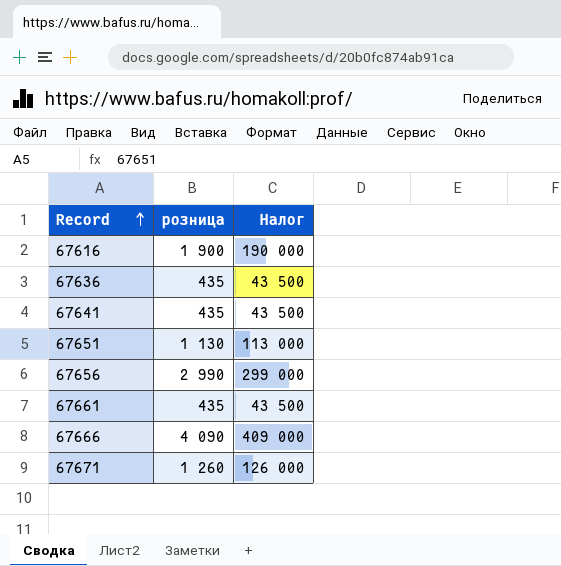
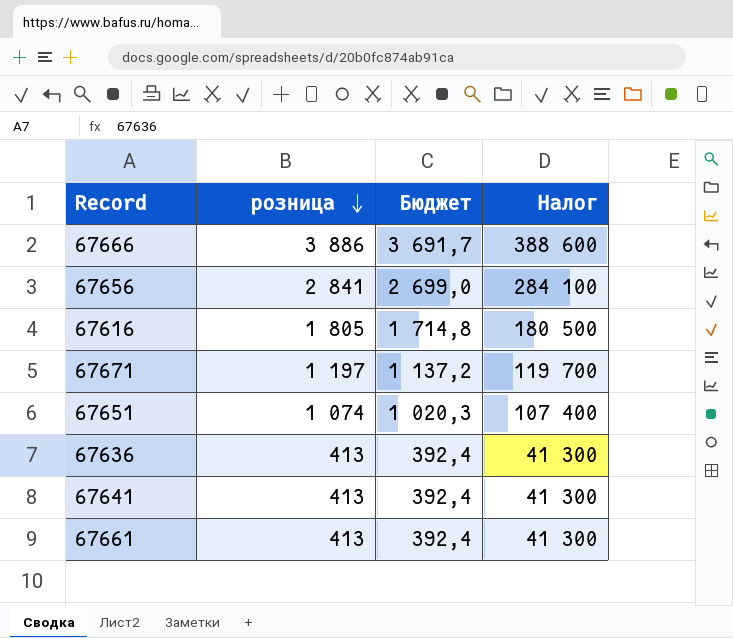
row order: Record ascending -> розница descending
column Бюджет | formula: none -> [розница] * 0,95
67666 | розница: 4 090 -> 3 886
67666 | Налог: 409 000 -> 388 600
67656 | розница: 2 990 -> 2 841
67656 | Налог: 299 000 -> 284 100
67616 | розница: 1 900 -> 1 805
67616 | Налог: 190 000 -> 180 500
67671 | розница: 1 260 -> 1 197
67671 | Налог: 126 000 -> 119 700
67651 | розница: 1 130 -> 1 074
67651 | Налог: 113 000 -> 107 400
67636 | розница: 435 -> 413
67636 | Налог: 43 500 -> 41 300
67641 | розница: 435 -> 413
67641 | Налог: 43 500 -> 41 300
67661 | розница: 435 -> 413
67661 | Налог: 43 500 -> 41 300

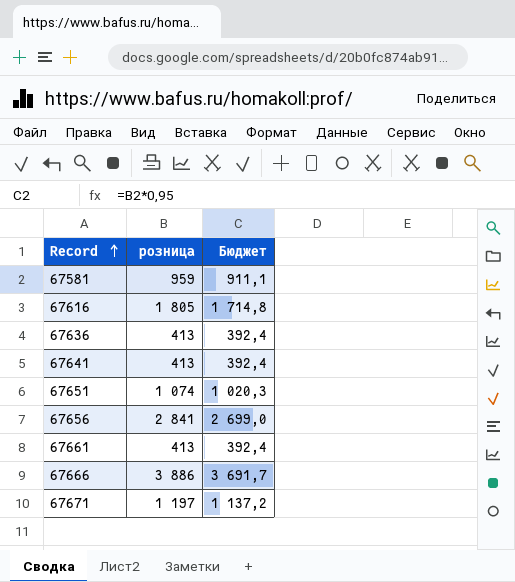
row order: розница descending -> Record ascending
column Налог | formula: [розница] * 100 -> none
row 67581: none -> 959 | 911,1

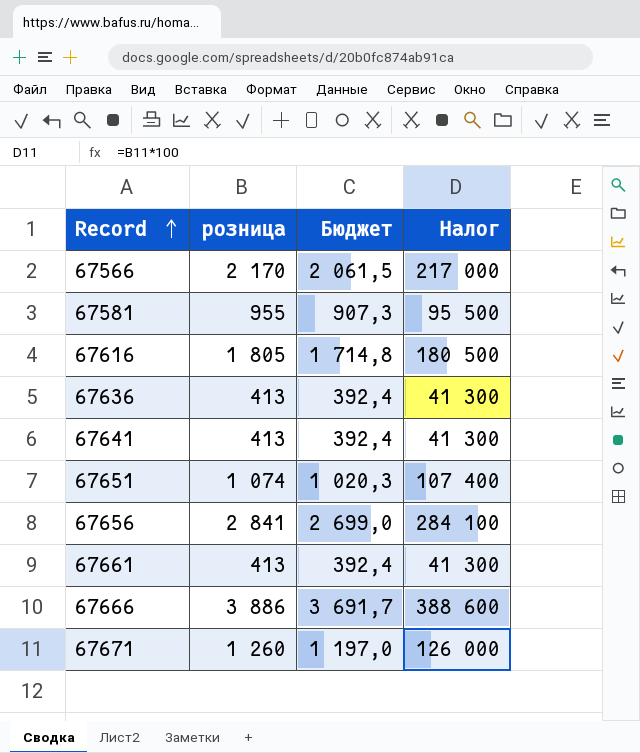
column Налог | formula: none -> [розница] * 100
row 67566: none -> 2 170 | 2 061,5 | 217 000
67581 | розница: 959 -> 955
67581 | Бюджет: 911,1 -> 907,3
67671 | розница: 1 197 -> 1 260
67671 | Бюджет: 1 137,2 -> 1 197,0

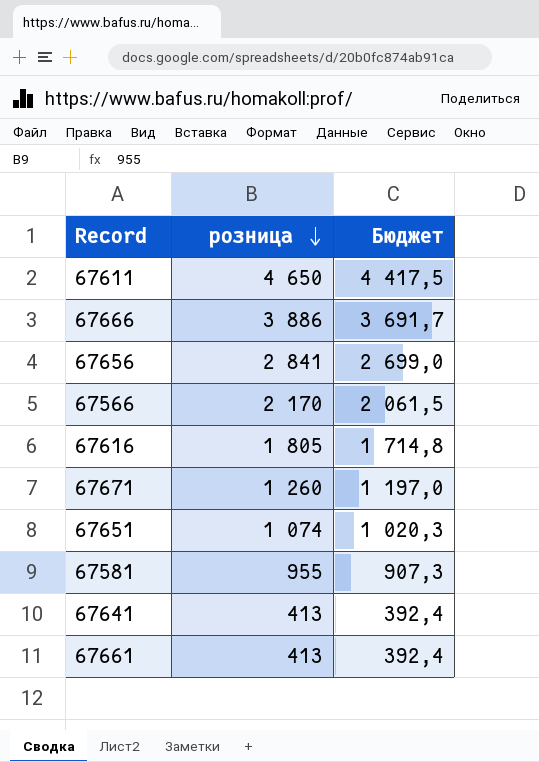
row order: Record ascending -> розница descending
column Налог | formula: [розница] * 100 -> none
row 67636: 413 | 392,4 | 41 300 -> none
row 67611: none -> 4 650 | 4 417,5

